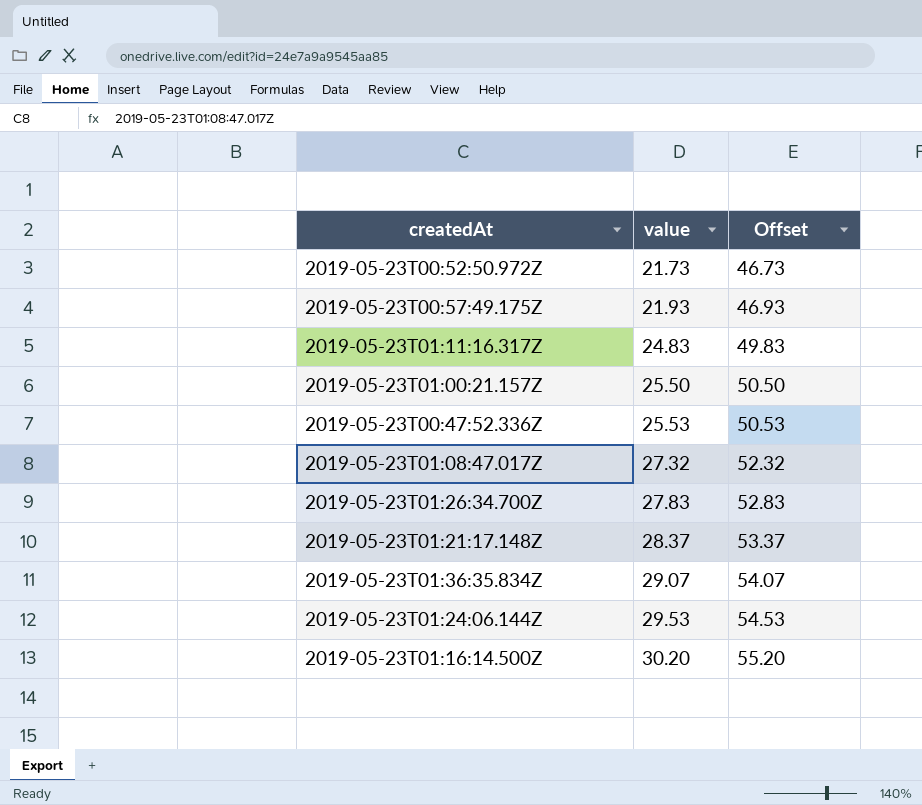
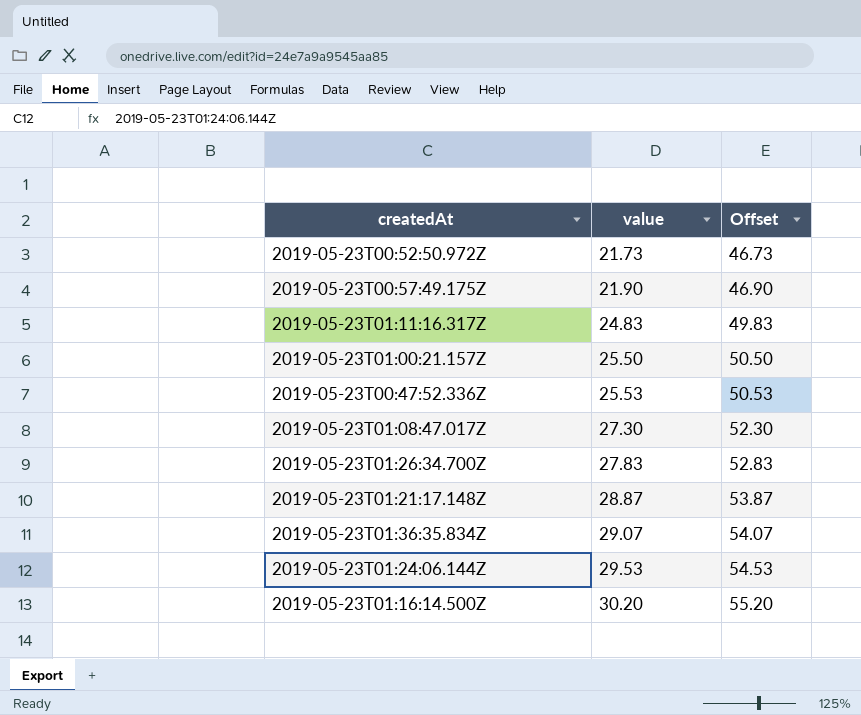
2019-05-23T00:57:49.175Z | value: 21.93 -> 21.90
2019-05-23T00:57:49.175Z | Offset: 46.93 -> 46.90
2019-05-23T01:08:47.017Z | value: 27.32 -> 27.30
2019-05-23T01:08:47.017Z | Offset: 52.32 -> 52.30
2019-05-23T01:21:17.148Z | value: 28.37 -> 28.87
2019-05-23T01:21:17.148Z | Offset: 53.37 -> 53.87

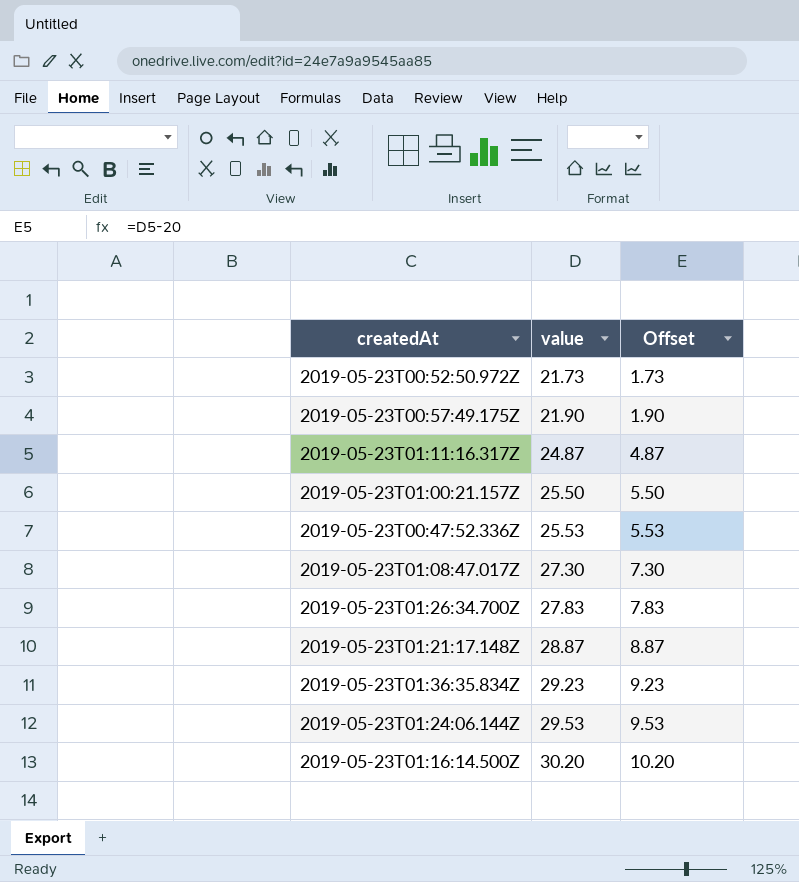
column Offset | formula: [value] + 25 -> [value] - 20
2019-05-23T01:11:16.317Z | value: 24.83 -> 24.87
2019-05-23T01:36:35.834Z | value: 29.07 -> 29.23

